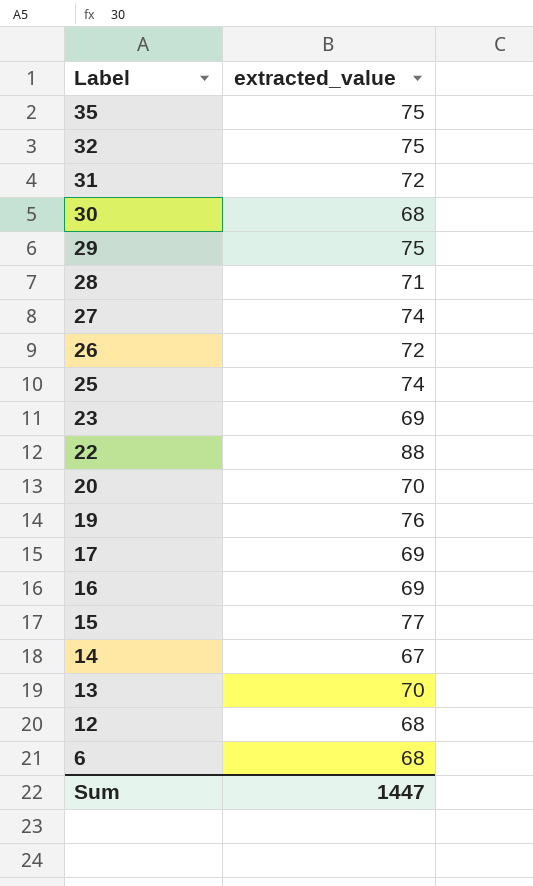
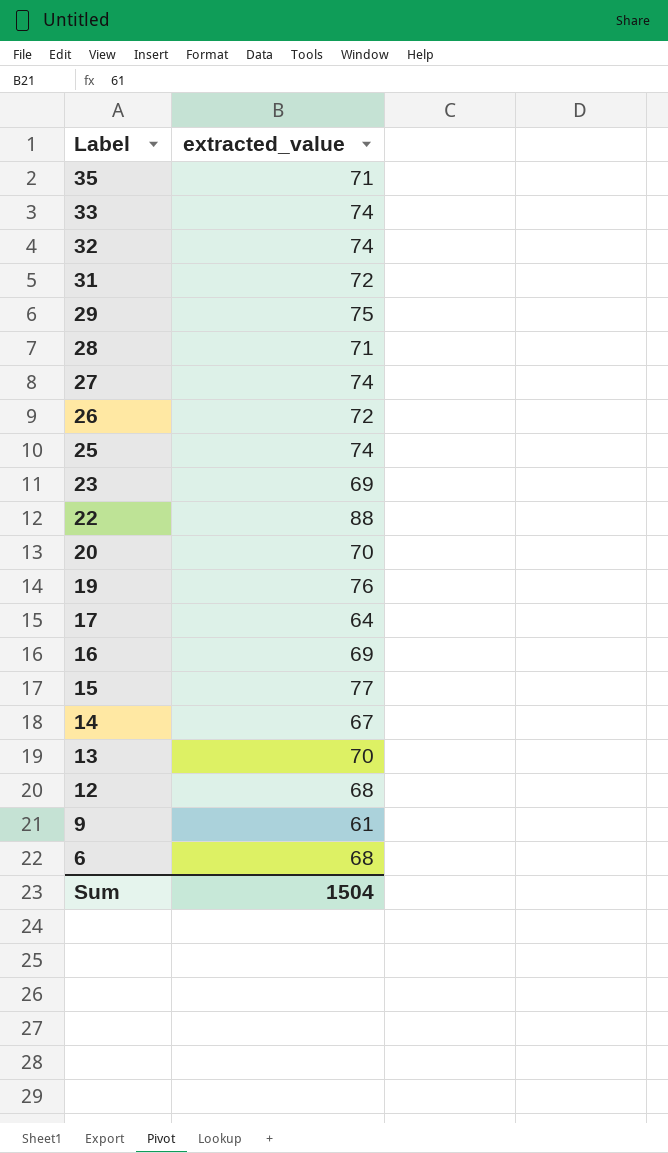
row 30: 68 -> none
35 | extracted_value: 75 -> 71
row 33: none -> 74
32 | extracted_value: 75 -> 74
17 | extracted_value: 69 -> 64
row 9: none -> 61
Sum | extracted_value: 1447 -> 1504

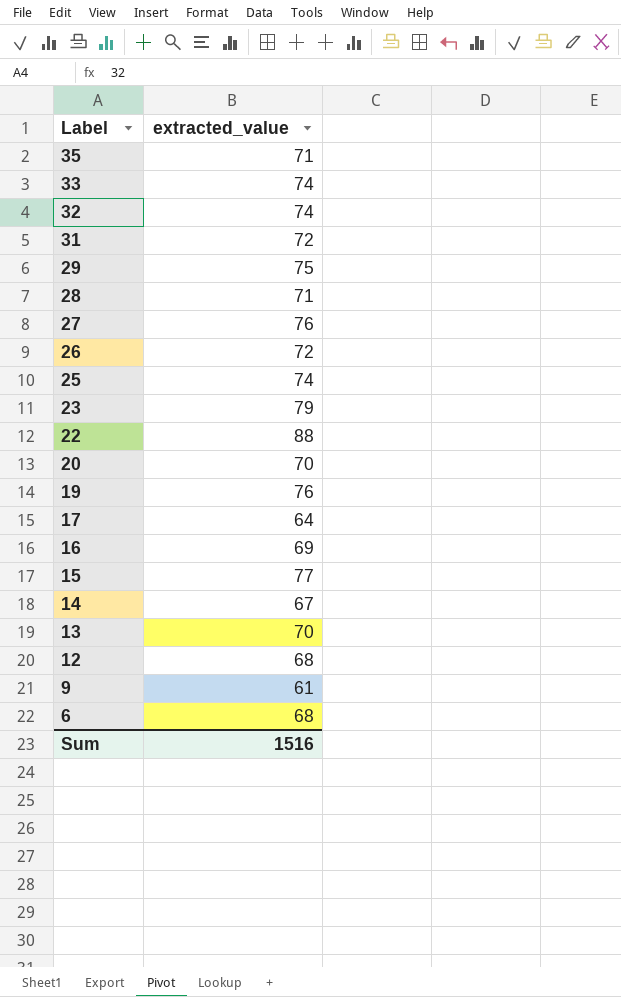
27 | extracted_value: 74 -> 76
23 | extracted_value: 69 -> 79
Sum | extracted_value: 1504 -> 1516

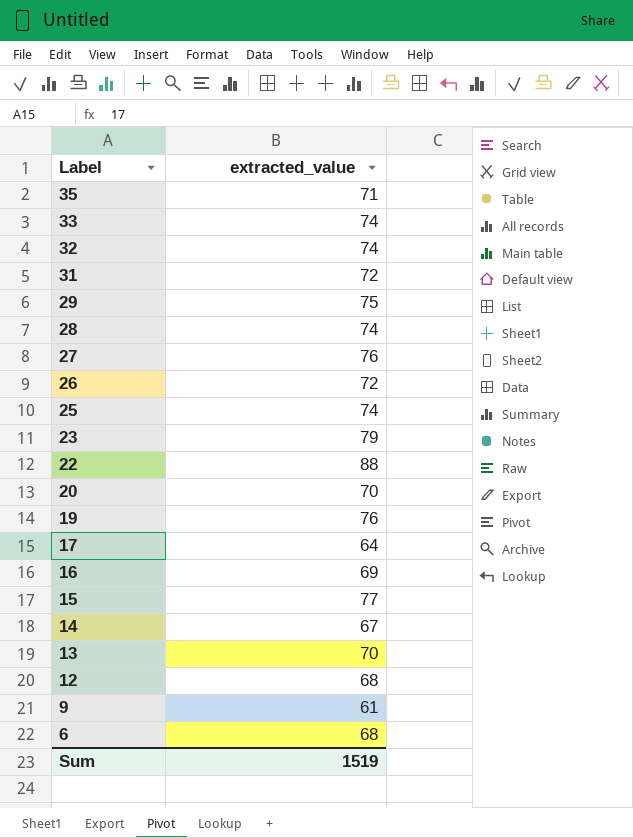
28 | extracted_value: 71 -> 74
Sum | extracted_value: 1516 -> 1519

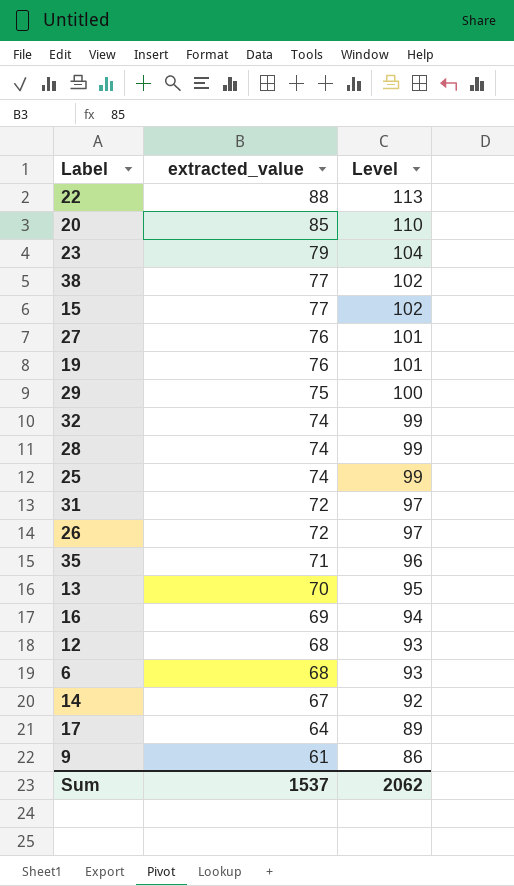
row order: Label descending -> extracted_value descending
column Level | formula: none -> [extracted_value] + 25
row 33: 74 -> none
20 | extracted_value: 70 -> 85
row 38: none -> 77 | 102
Sum | extracted_value: 1519 -> 1537

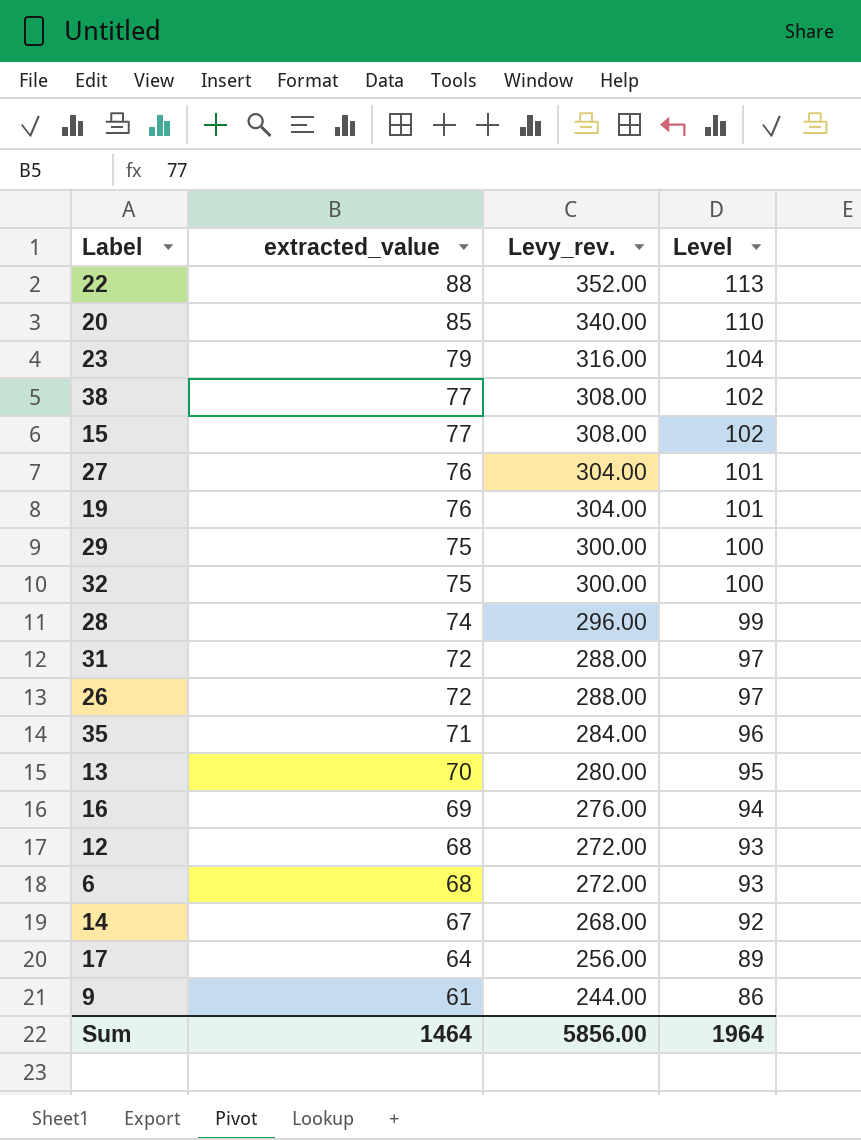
column Levy_rev. | formula: none -> [extracted_value] * 4
row 25: 74 | 99 -> none
32 | extracted_value: 74 -> 75
32 | Level: 99 -> 100
Sum | extracted_value: 1537 -> 1464
Sum | Level: 2062 -> 1964

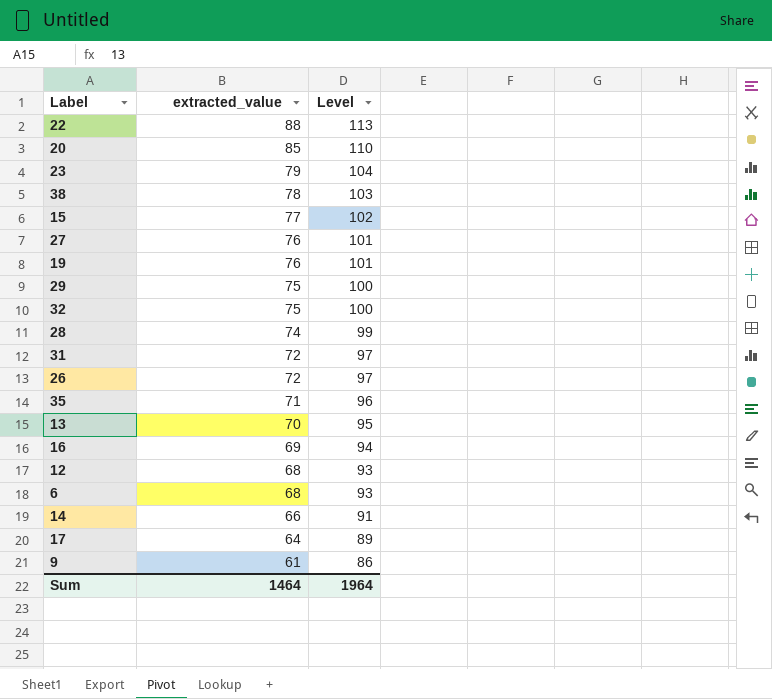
column Levy_rev. | formula: [extracted_value] * 4 -> none
38 | extracted_value: 77 -> 78
38 | Level: 102 -> 103
14 | extracted_value: 67 -> 66
14 | Level: 92 -> 91

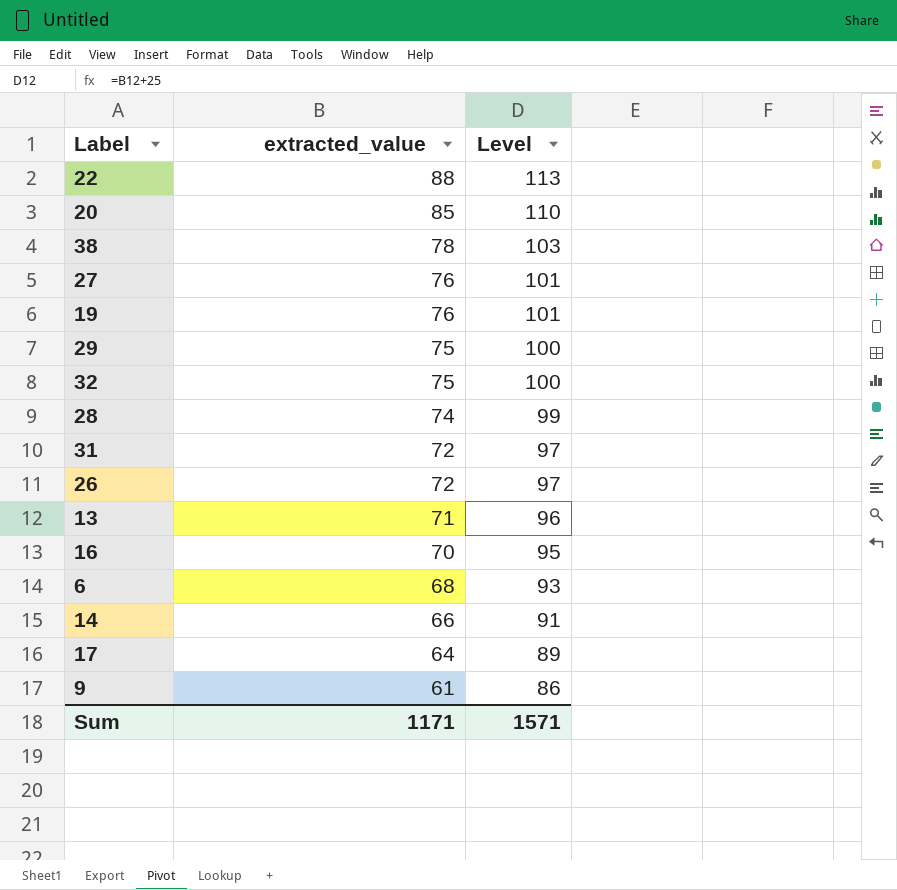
row 23: 79 | 104 -> none
row 15: 77 | 102 -> none
row 35: 71 | 96 -> none
row 12: 68 | 93 -> none
13 | extracted_value: 70 -> 71
13 | Level: 95 -> 96
16 | extracted_value: 69 -> 70
16 | Level: 94 -> 95
Sum | extracted_value: 1464 -> 1171
Sum | Level: 1964 -> 1571

